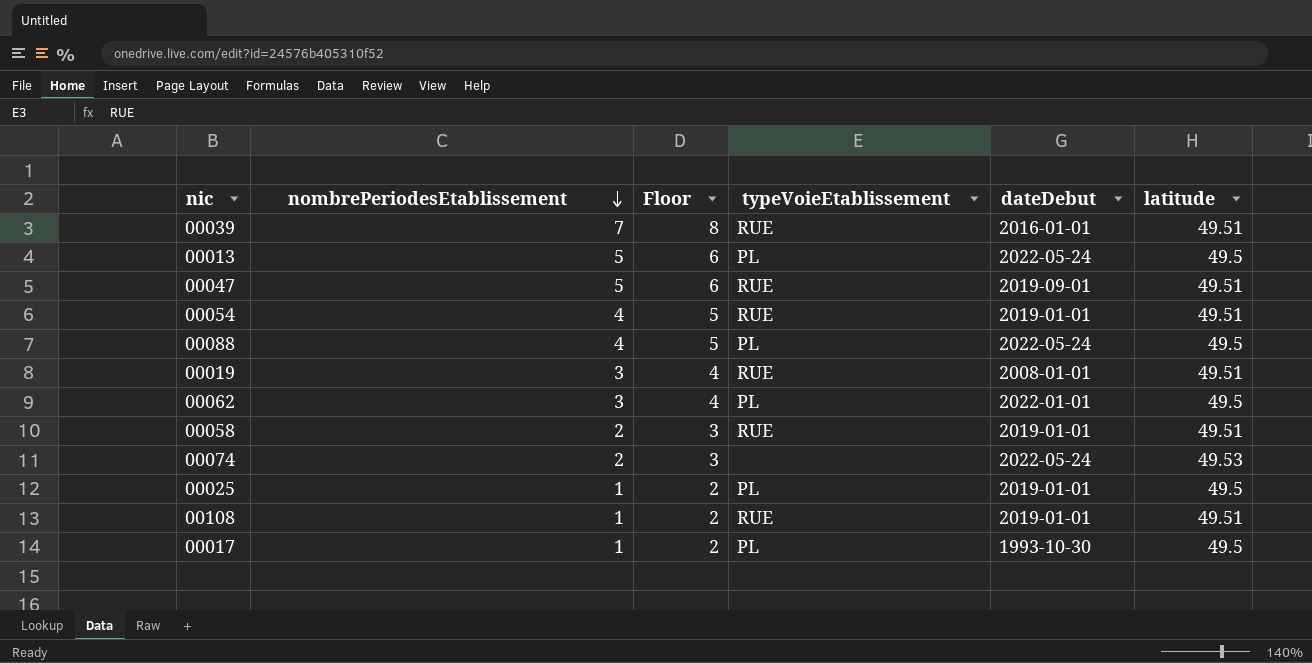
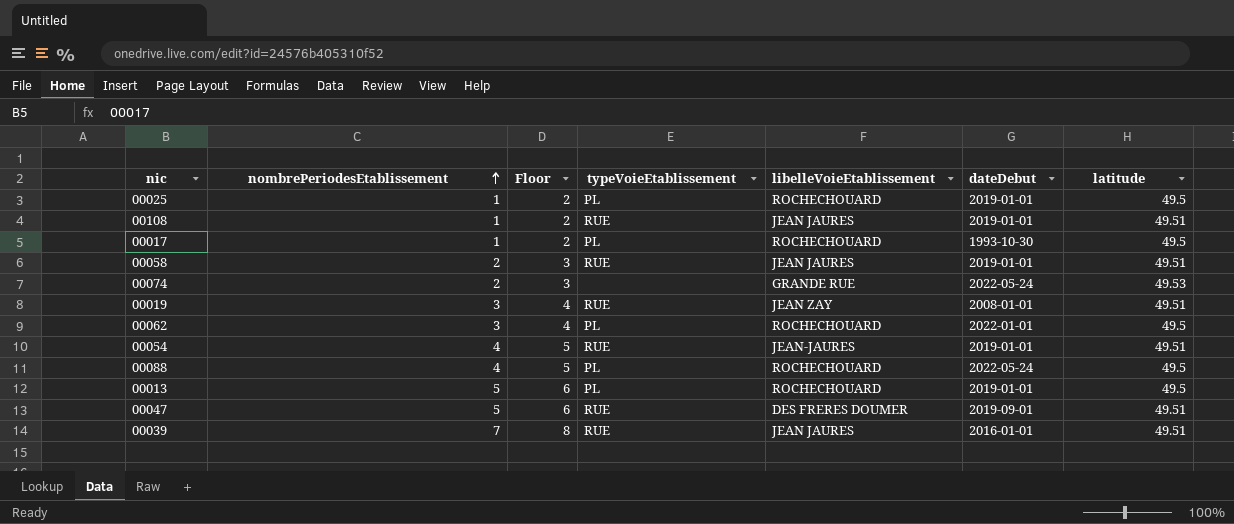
row order: nombrePeriodesEtablissement descending -> nombrePeriodesEtablissement ascending
column libelleVoieEtablissement | position: none -> 5
00013 | dateDebut: 2022-05-24 -> 2019-01-01

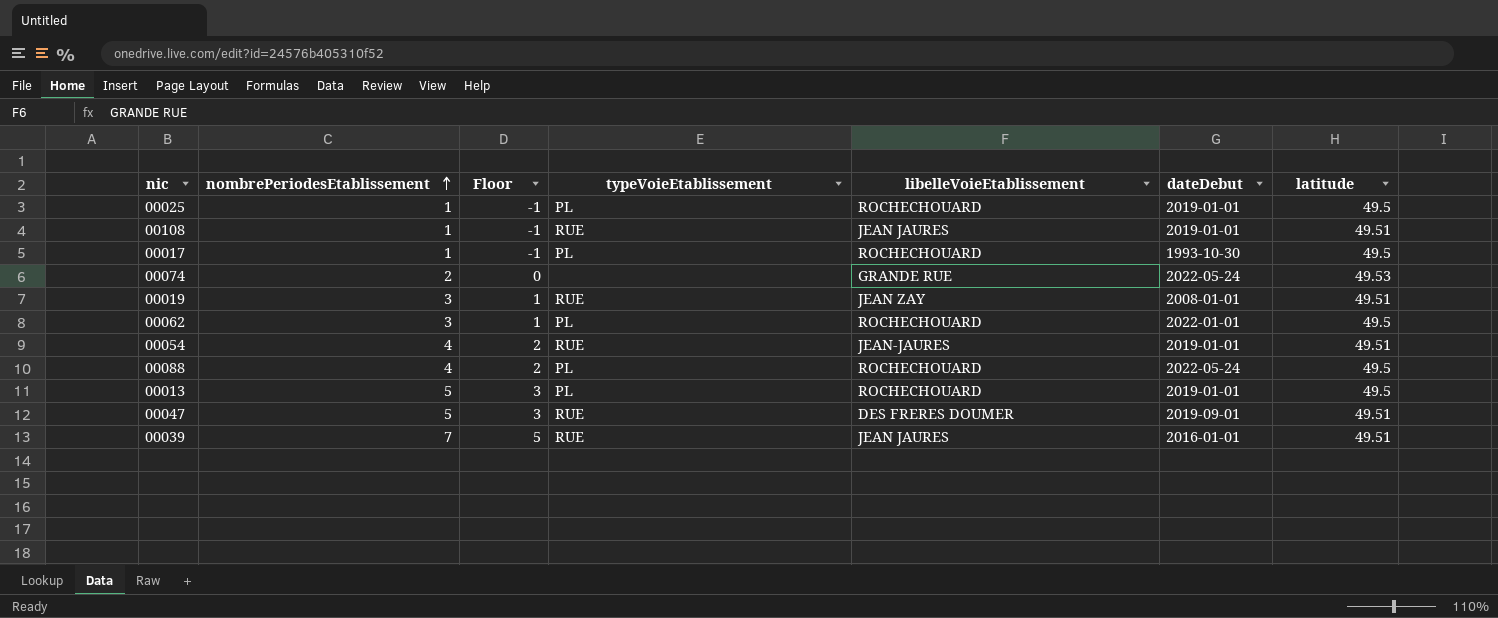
column Floor | formula: [nombrePeriodesEtablissement] + 1 -> [nombrePeriodesEtablissement] - 2
row 00058: 2 | 3 | RUE | JEAN JAURES | 2019-01-01 | 49.51 -> none

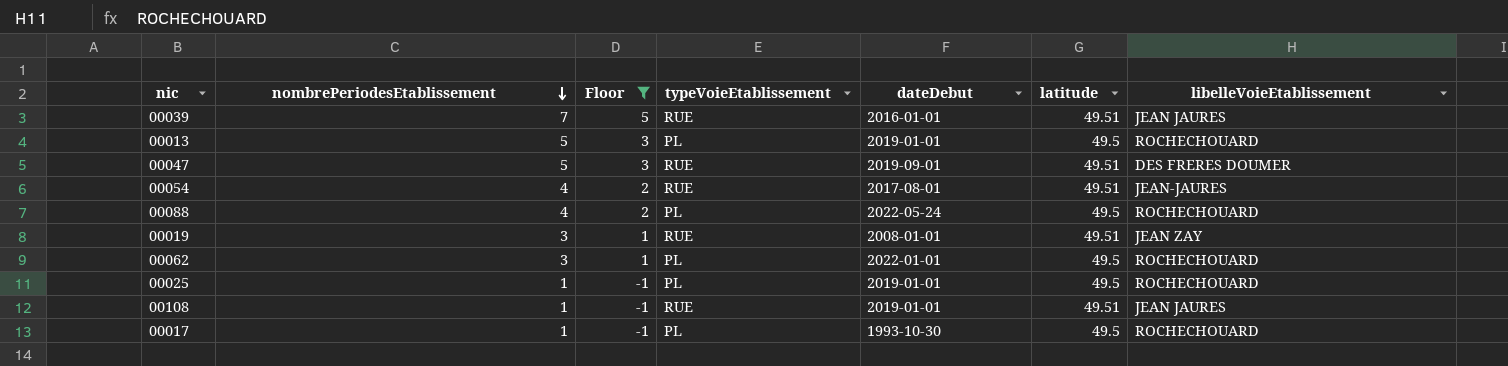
filter: none -> Floor != 0
row order: nombrePeriodesEtablissement ascending -> nombrePeriodesEtablissement descending
column libelleVoieEtablissement | position: 5 -> 7
00054 | dateDebut: 2019-01-01 -> 2017-08-01

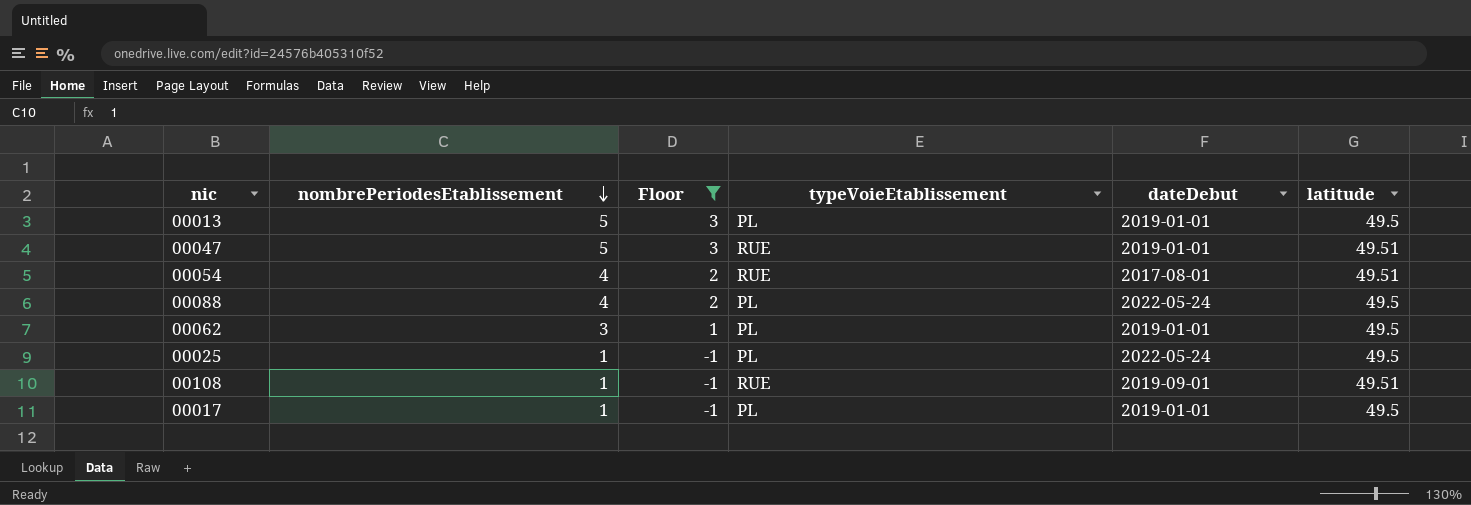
column libelleVoieEtablissement | position: 7 -> none
row 00039: 7 | 5 | RUE | 2016-01-01 | 49.51 | JEAN JAURES -> none
row 00019: 3 | 1 | RUE | 2008-01-01 | 49.51 | JEAN ZAY -> none
00047 | dateDebut: 2019-09-01 -> 2019-01-01
00062 | dateDebut: 2022-01-01 -> 2019-01-01
00025 | dateDebut: 2019-01-01 -> 2022-05-24
00108 | dateDebut: 2019-01-01 -> 2019-09-01
00017 | dateDebut: 1993-10-30 -> 2019-01-01

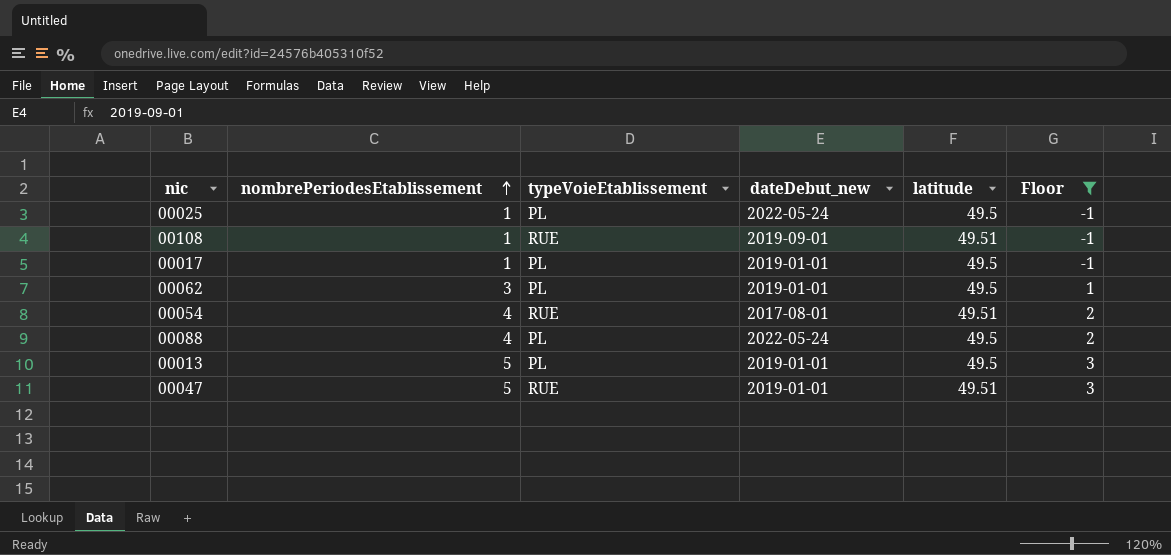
row order: nombrePeriodesEtablissement descending -> nombrePeriodesEtablissement ascending
column name: dateDebut -> dateDebut_new
column Floor | position: 3 -> 6

